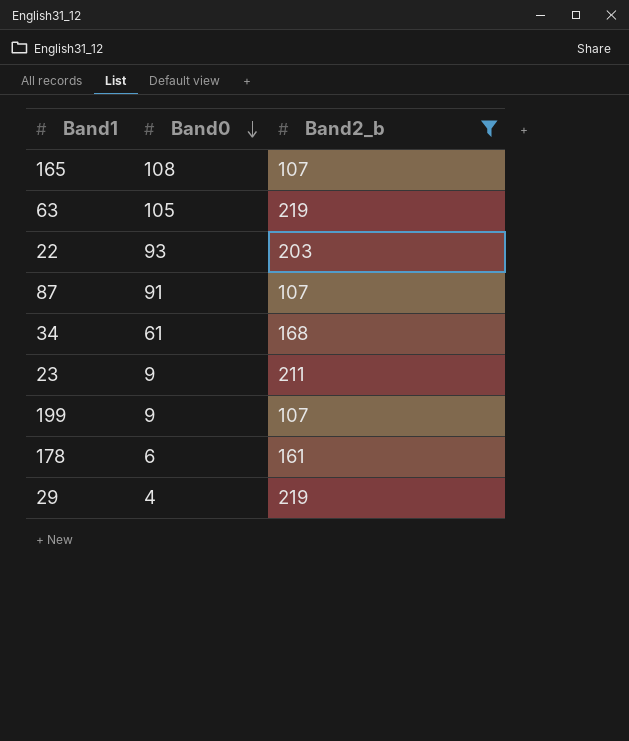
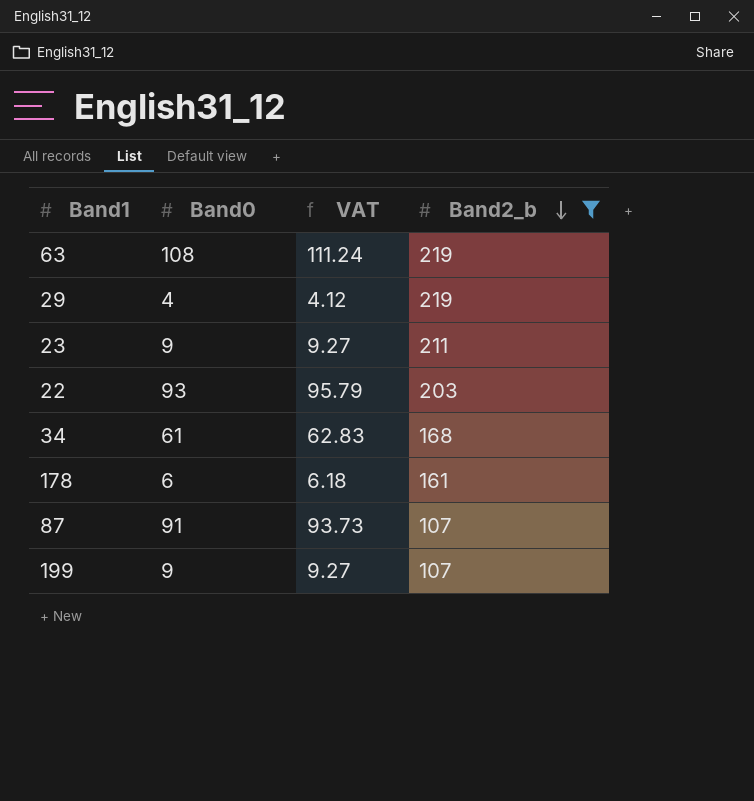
row order: Band0 descending -> Band2_b descending
column VAT | formula: none -> [Band0] * 1.03
row 165: 108 | 107 -> none
63 | Band0: 105 -> 108

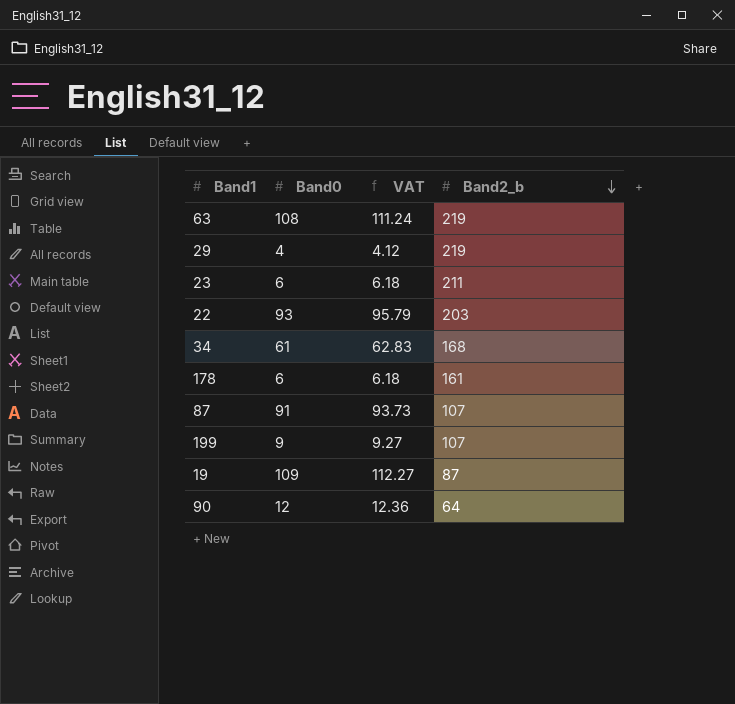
filter: Band2_b >= 107 -> none
23 | Band0: 9 -> 6
23 | VAT: 9.27 -> 6.18

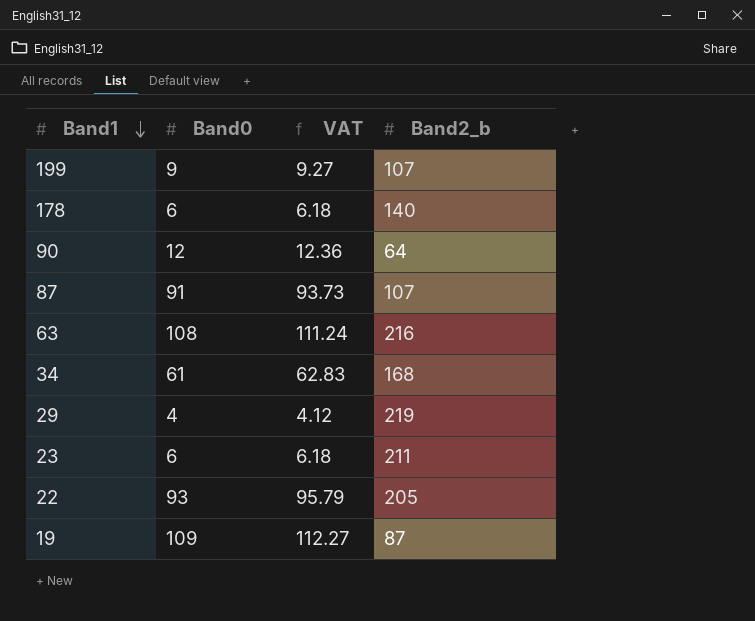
row order: Band2_b descending -> Band1 descending
178 | Band2_b: 161 -> 140
63 | Band2_b: 219 -> 216
22 | Band2_b: 203 -> 205

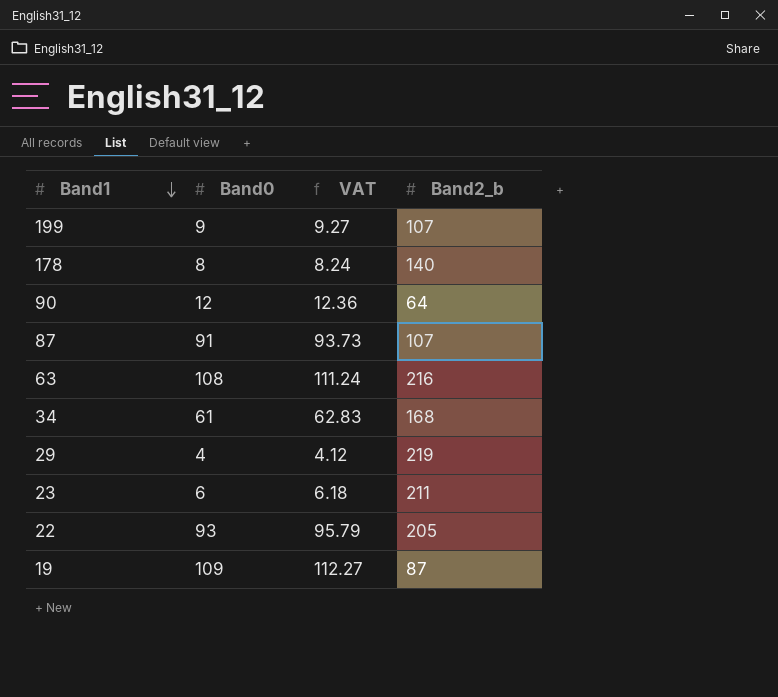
178 | Band0: 6 -> 8
178 | VAT: 6.18 -> 8.24

